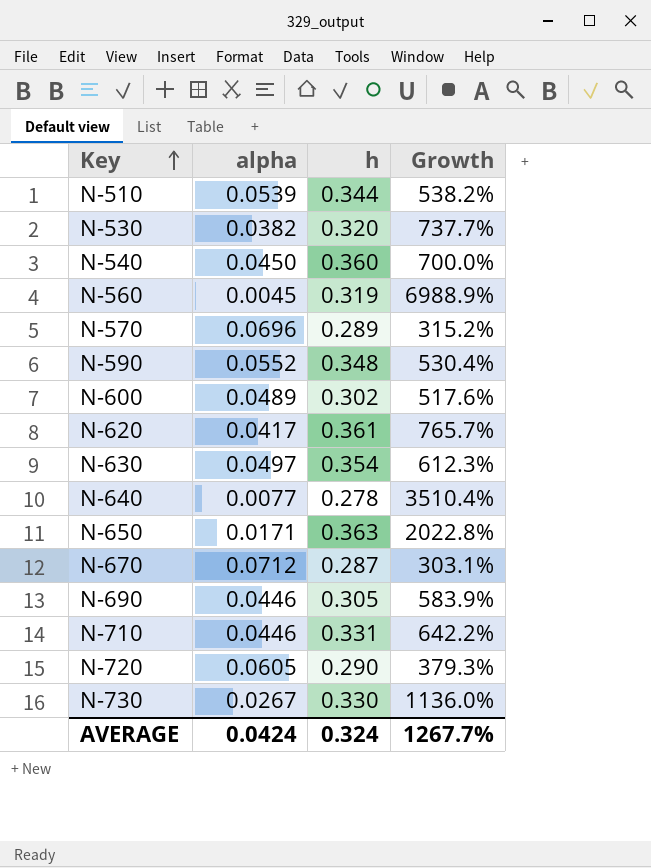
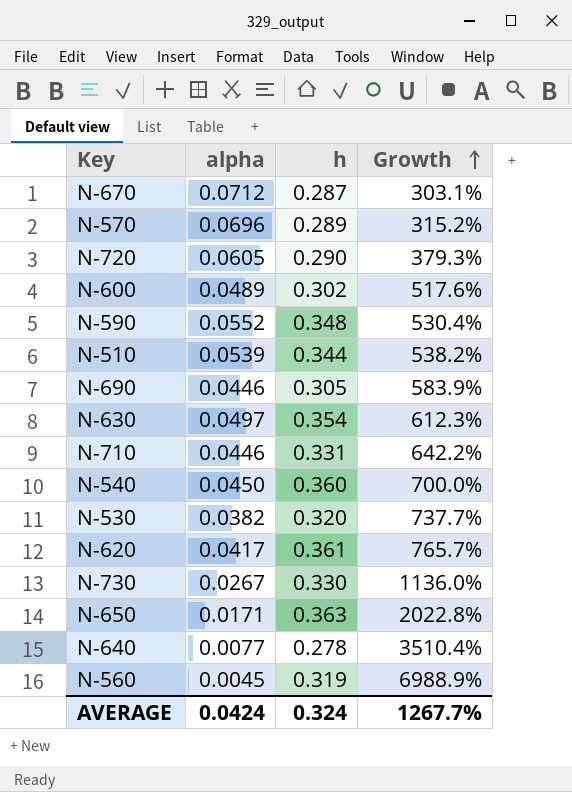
row order: Key ascending -> Growth ascending

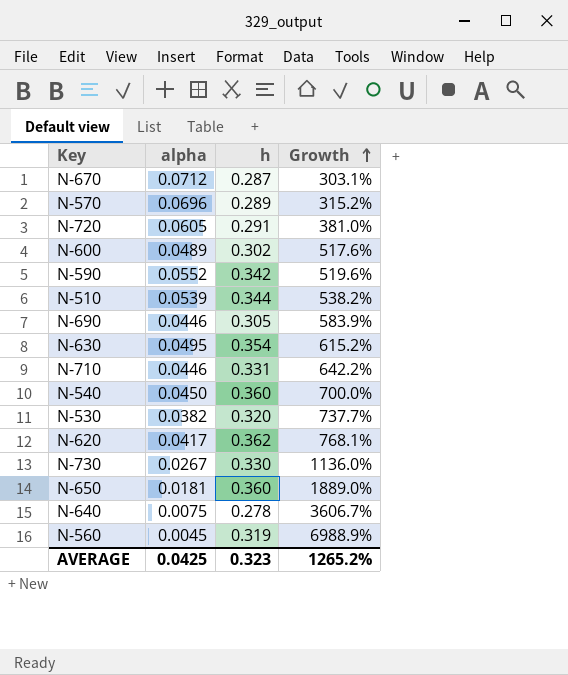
N-720 | h: 0.290 -> 0.291
N-720 | Growth: 379.3% -> 381.0%
N-590 | h: 0.348 -> 0.342
N-590 | Growth: 530.4% -> 519.6%
N-630 | alpha: 0.0497 -> 0.0495
N-630 | Growth: 612.3% -> 615.2%
N-620 | h: 0.361 -> 0.362
N-620 | Growth: 765.7% -> 768.1%
N-650 | alpha: 0.0171 -> 0.0181
N-650 | h: 0.363 -> 0.360
N-650 | Growth: 2022.8% -> 1889.0%
N-640 | alpha: 0.0077 -> 0.0075
N-640 | Growth: 3510.4% -> 3606.7%
AVERAGE | alpha: 0.0424 -> 0.0425
AVERAGE | h: 0.324 -> 0.323
AVERAGE | Growth: 1267.7% -> 1265.2%

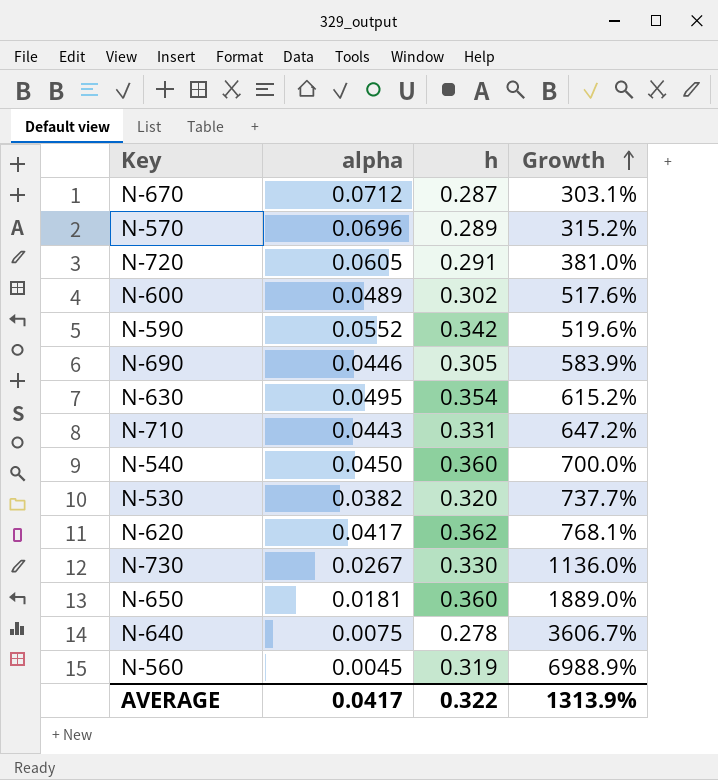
row N-510: 0.0539 | 0.344 | 538.2% -> none
N-710 | alpha: 0.0446 -> 0.0443
N-710 | Growth: 642.2% -> 647.2%
AVERAGE | alpha: 0.0425 -> 0.0417
AVERAGE | h: 0.323 -> 0.322
AVERAGE | Growth: 1265.2% -> 1313.9%

